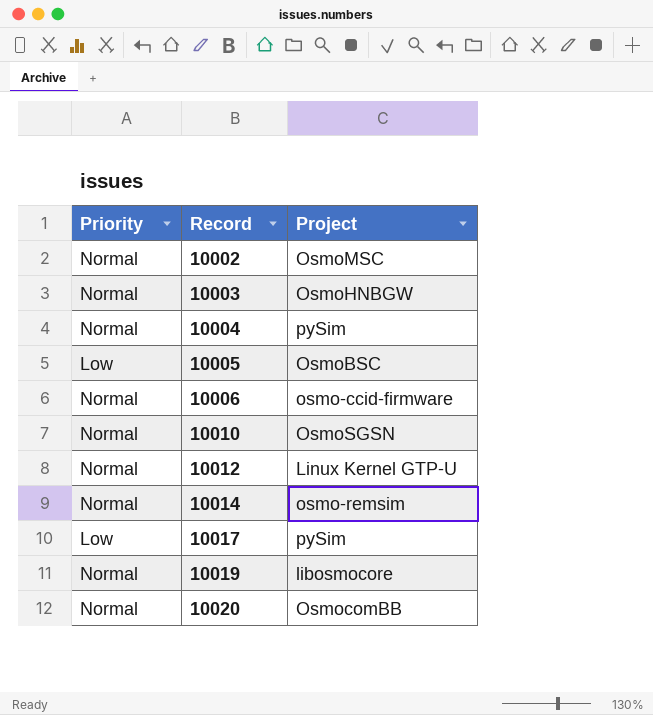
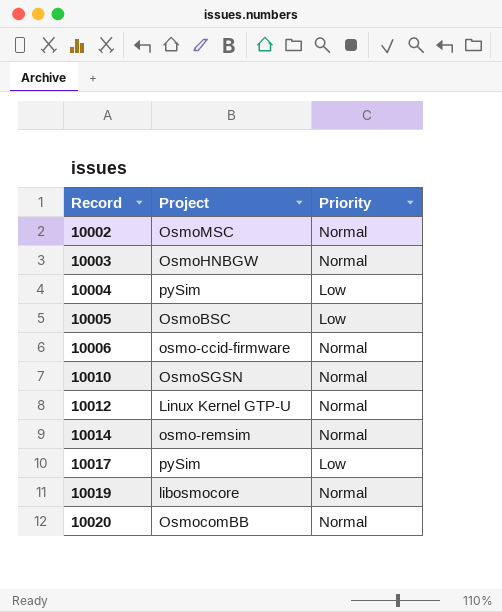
column Priority | position: 1 -> 3
10004 | Priority: Normal -> Low

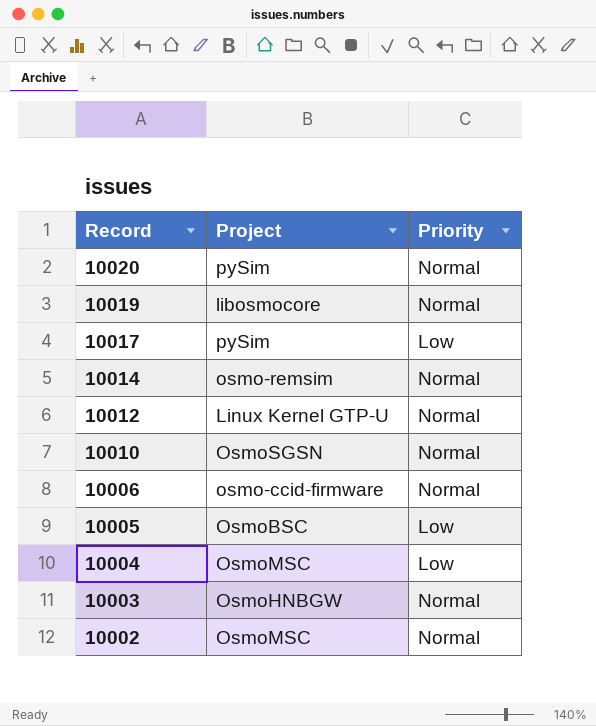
row order: Record ascending -> Record descending
10020 | Project: OsmocomBB -> pySim
10004 | Project: pySim -> OsmoMSC

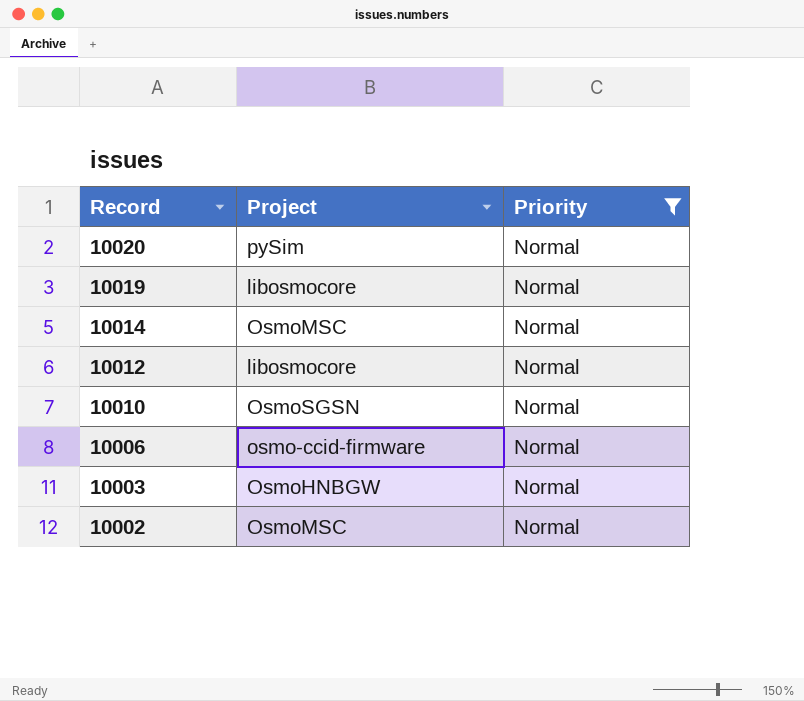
filter: none -> Priority = Normal
10014 | Project: osmo-remsim -> OsmoMSC
10012 | Project: Linux Kernel GTP-U -> libosmocore

